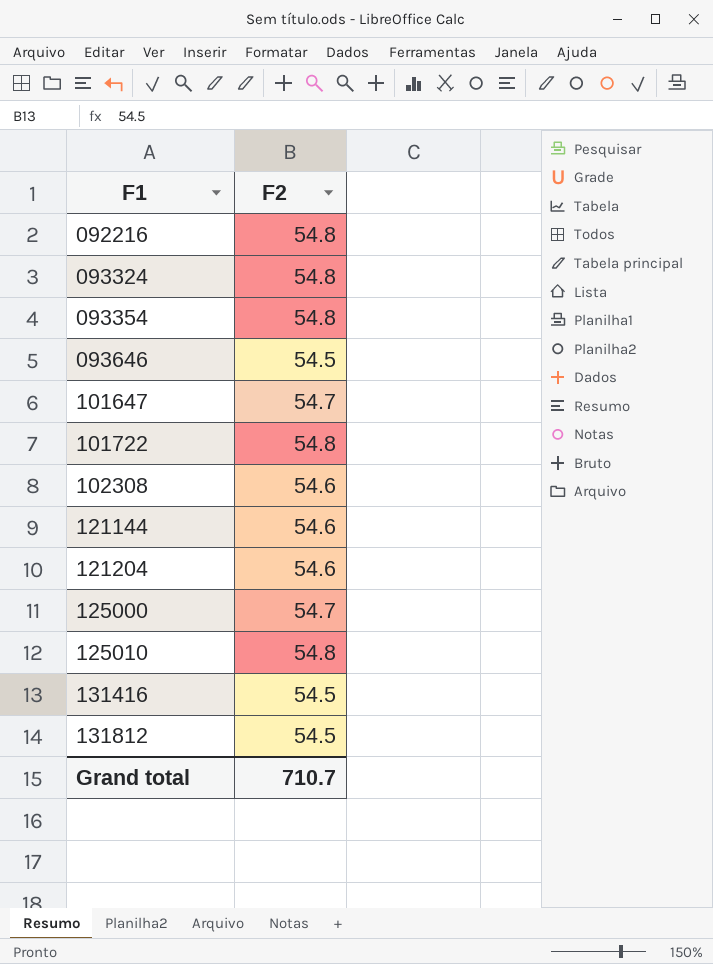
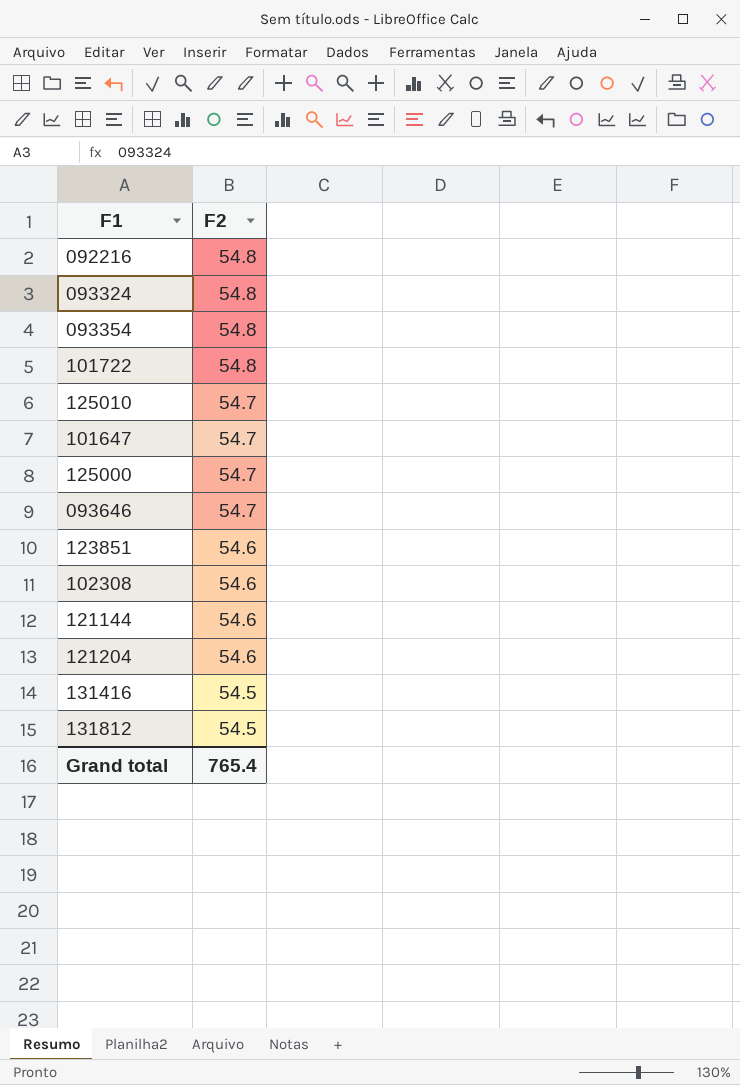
row order: F1 ascending -> F2 descending
125010 | F2: 54.8 -> 54.7
093646 | F2: 54.5 -> 54.7
row 123851: none -> 54.6
Grand total | F2: 710.7 -> 765.4

